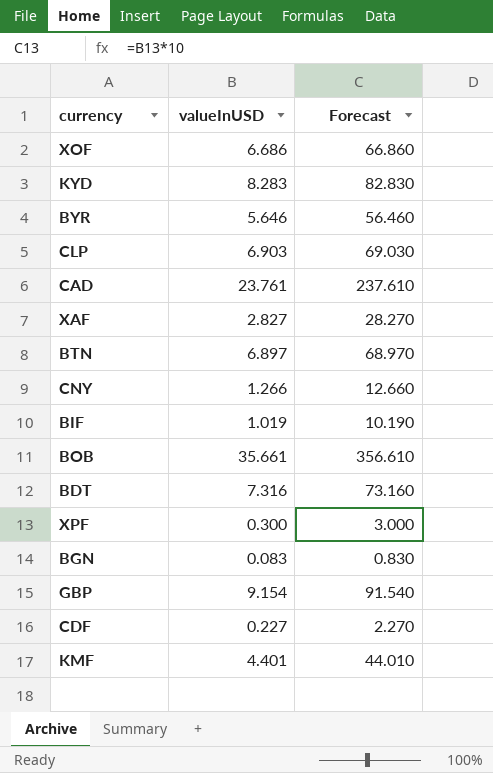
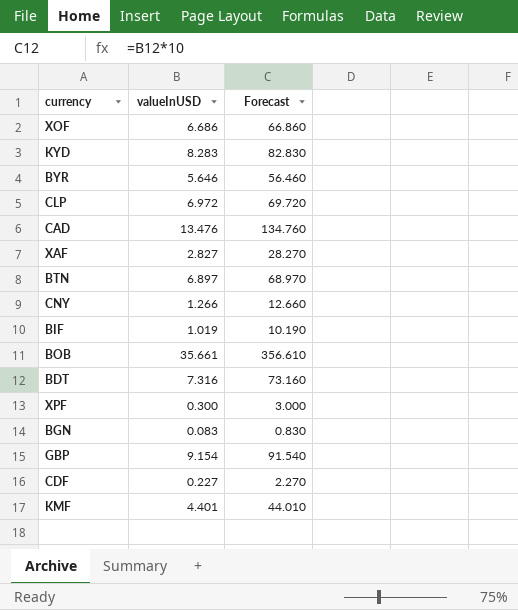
CLP | valueInUSD: 6.903 -> 6.972
CLP | Forecast: 69.030 -> 69.720
CAD | valueInUSD: 23.761 -> 13.476
CAD | Forecast: 237.610 -> 134.760

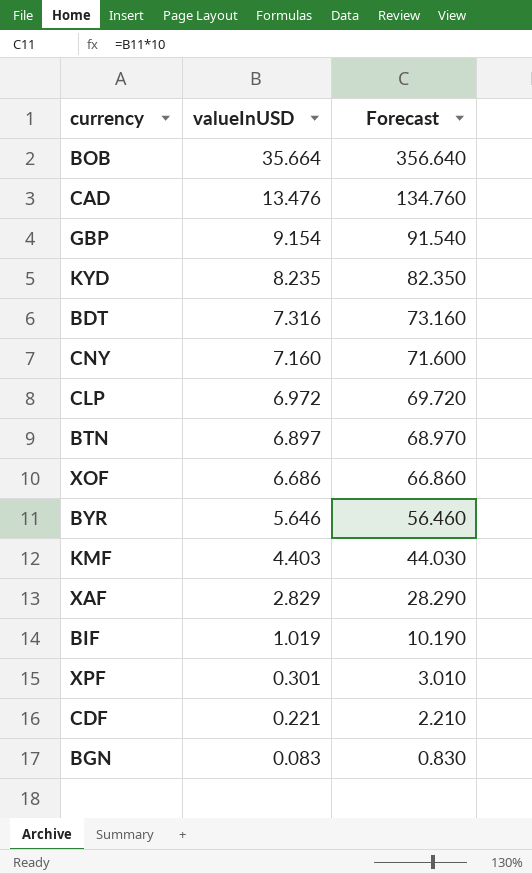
row order: none -> valueInUSD descending
BOB | valueInUSD: 35.661 -> 35.664
BOB | Forecast: 356.610 -> 356.640
KYD | valueInUSD: 8.283 -> 8.235
KYD | Forecast: 82.830 -> 82.350
CNY | valueInUSD: 1.266 -> 7.160
CNY | Forecast: 12.660 -> 71.600
KMF | valueInUSD: 4.401 -> 4.403
KMF | Forecast: 44.010 -> 44.030
XAF | valueInUSD: 2.827 -> 2.829
XAF | Forecast: 28.270 -> 28.290
XPF | valueInUSD: 0.300 -> 0.301
XPF | Forecast: 3.000 -> 3.010
CDF | valueInUSD: 0.227 -> 0.221
CDF | Forecast: 2.270 -> 2.210

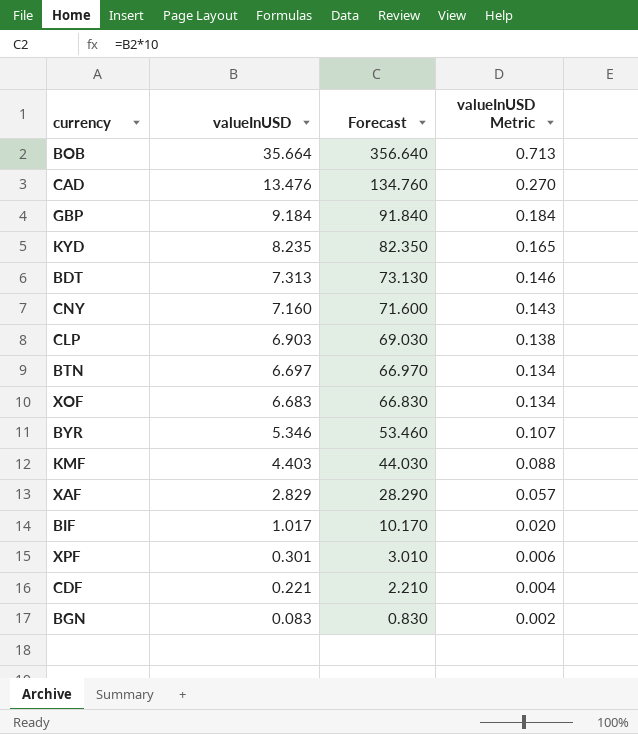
column valueInUSD Metric | formula: none -> [valueInUSD] * 0.02
GBP | valueInUSD: 9.154 -> 9.184
GBP | Forecast: 91.540 -> 91.840
BDT | valueInUSD: 7.316 -> 7.313
BDT | Forecast: 73.160 -> 73.130
CLP | valueInUSD: 6.972 -> 6.903
CLP | Forecast: 69.720 -> 69.030
BTN | valueInUSD: 6.897 -> 6.697
BTN | Forecast: 68.970 -> 66.970
XOF | valueInUSD: 6.686 -> 6.683
XOF | Forecast: 66.860 -> 66.830
BYR | valueInUSD: 5.646 -> 5.346
BYR | Forecast: 56.460 -> 53.460
BIF | valueInUSD: 1.019 -> 1.017
BIF | Forecast: 10.190 -> 10.170

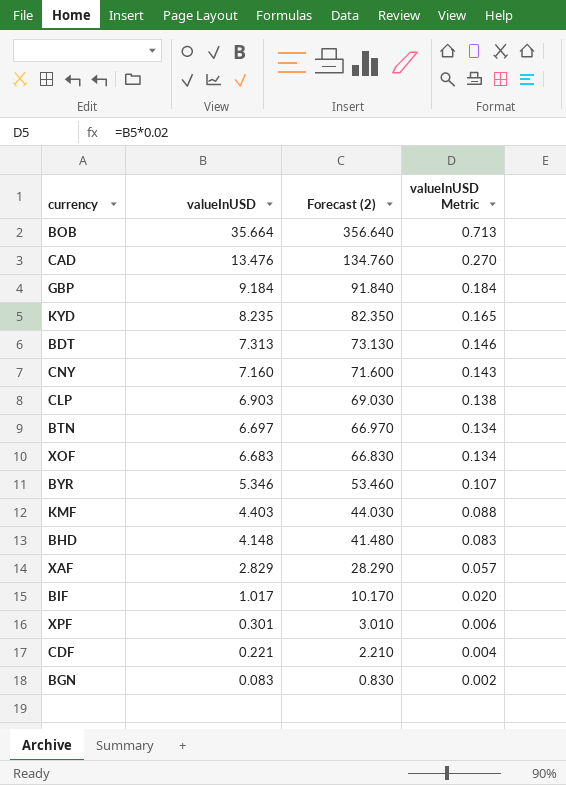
column name: Forecast -> Forecast (2)
row BHD: none -> 4.148 | 41.480 | 0.083

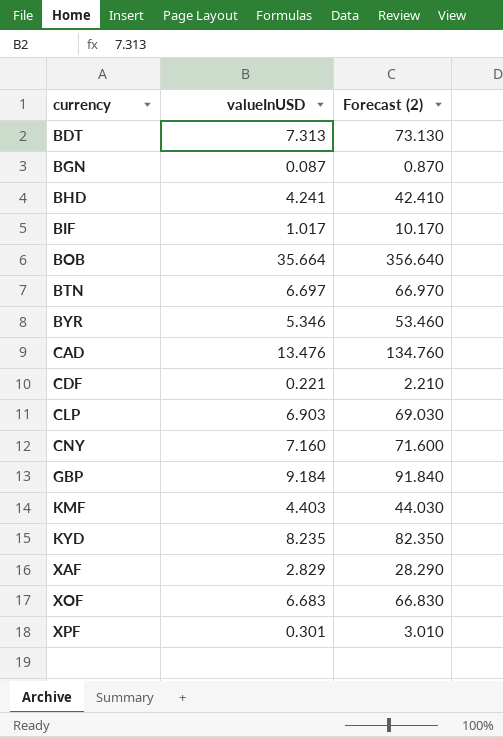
row order: valueInUSD descending -> currency ascending
column valueInUSD Metric | formula: [valueInUSD] * 0.02 -> none
BGN | valueInUSD: 0.083 -> 0.087
BGN | Forecast (2): 0.830 -> 0.870
BHD | valueInUSD: 4.148 -> 4.241
BHD | Forecast (2): 41.480 -> 42.410

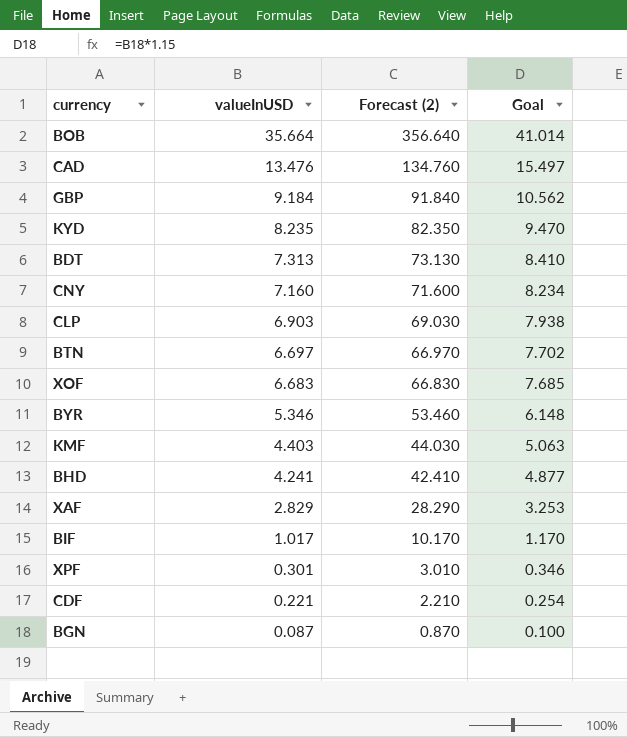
row order: currency ascending -> valueInUSD descending
column Goal | formula: none -> [valueInUSD] * 1.15

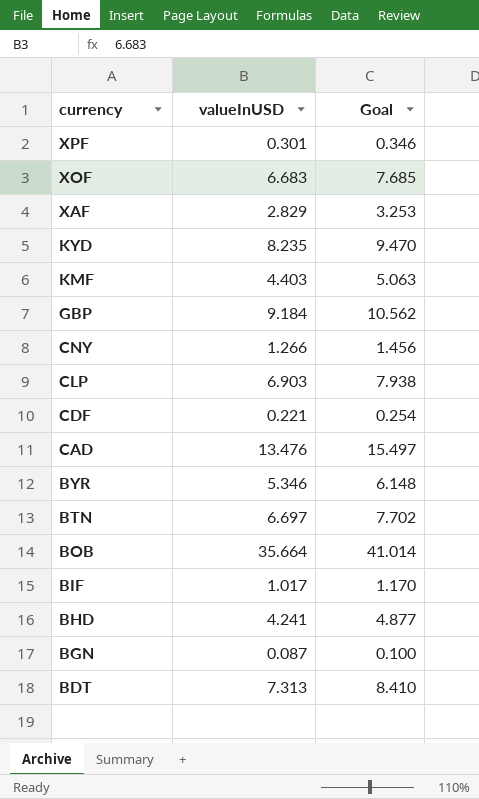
row order: valueInUSD descending -> currency descending
column Forecast (2) | formula: [valueInUSD] * 10 -> none
CNY | valueInUSD: 7.160 -> 1.266
CNY | Goal: 8.234 -> 1.456

